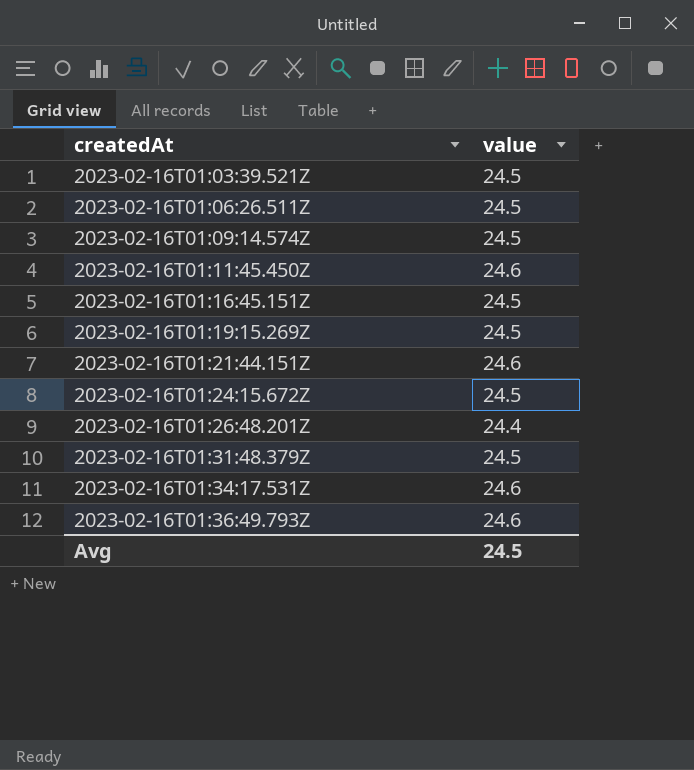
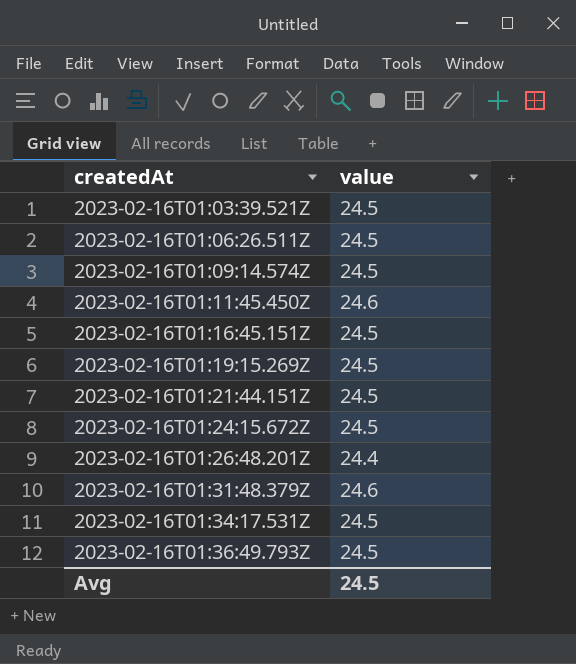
2023-02-16T01:21:44.151Z | value: 24.6 -> 24.5
2023-02-16T01:31:48.379Z | value: 24.5 -> 24.6
2023-02-16T01:34:17.531Z | value: 24.6 -> 24.5
2023-02-16T01:36:49.793Z | value: 24.6 -> 24.5

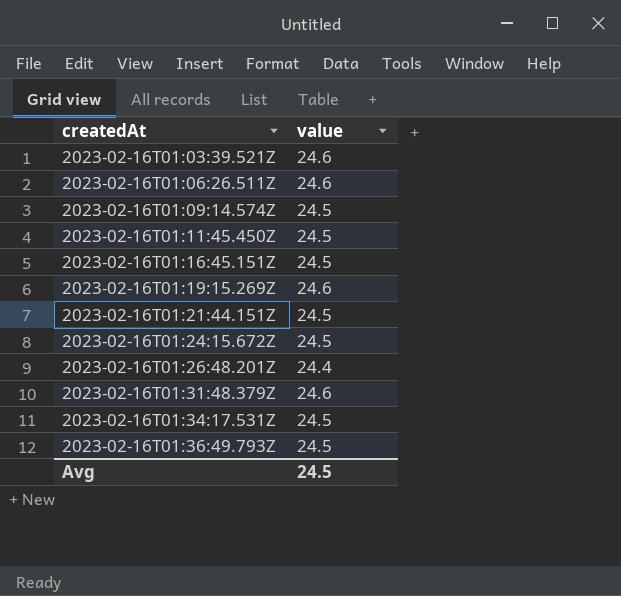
2023-02-16T01:03:39.521Z | value: 24.5 -> 24.6
2023-02-16T01:06:26.511Z | value: 24.5 -> 24.6
2023-02-16T01:11:45.450Z | value: 24.6 -> 24.5
2023-02-16T01:19:15.269Z | value: 24.5 -> 24.6

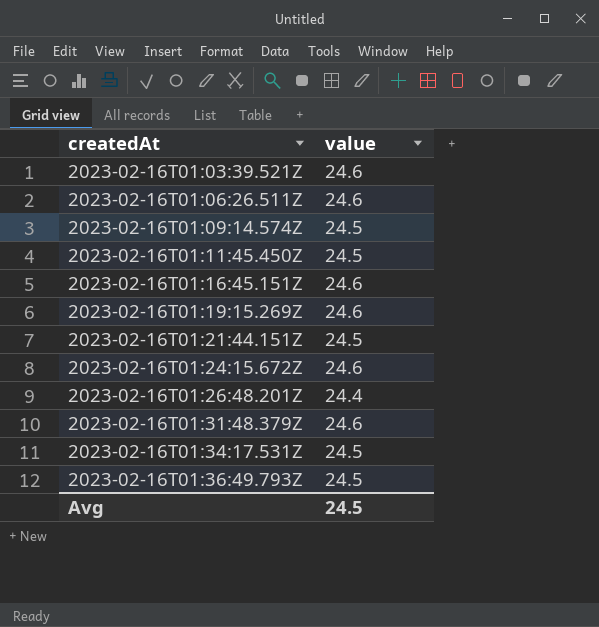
2023-02-16T01:16:45.151Z | value: 24.5 -> 24.6
2023-02-16T01:24:15.672Z | value: 24.5 -> 24.6

